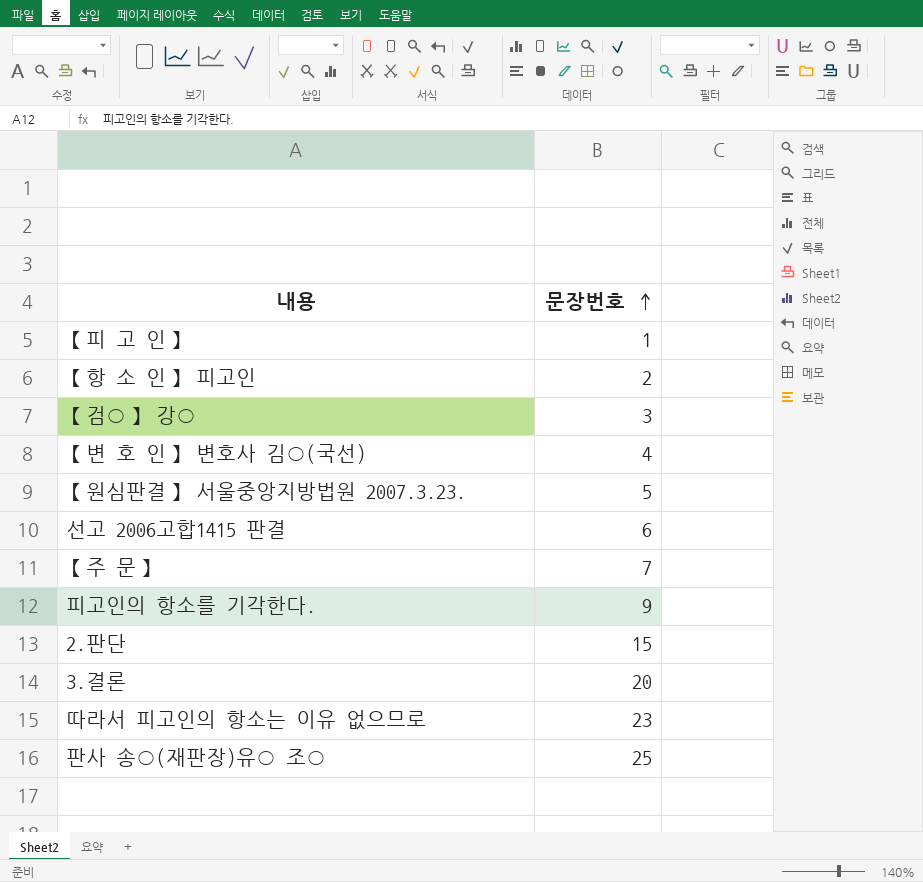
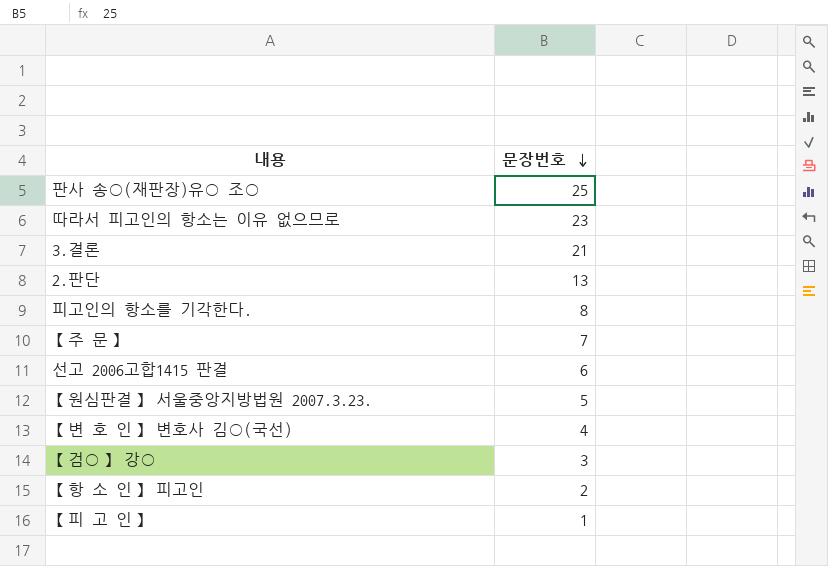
row order: 문장번호 ascending -> 문장번호 descending
3.결론 | 문장번호: 20 -> 21
2.판단 | 문장번호: 15 -> 13
피고인의 항소를 기각한다. | 문장번호: 9 -> 8

